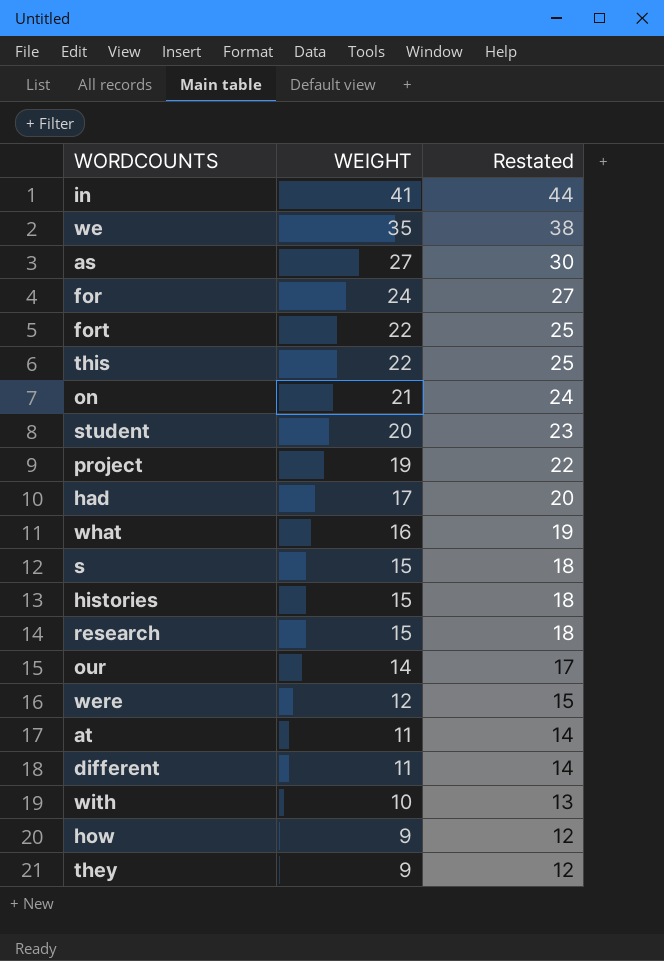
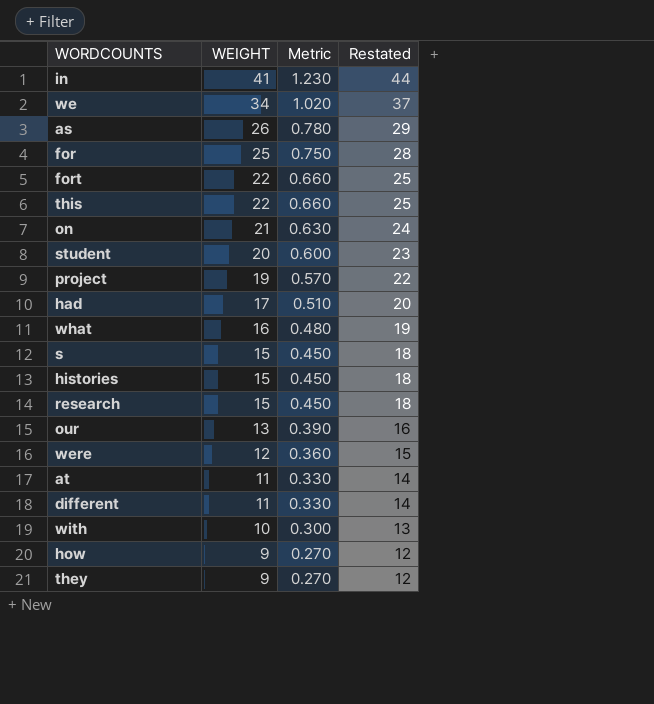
column Metric | formula: none -> [WEIGHT] * 0.03
we | WEIGHT: 35 -> 34
we | Restated: 38 -> 37
as | WEIGHT: 27 -> 26
as | Restated: 30 -> 29
for | WEIGHT: 24 -> 25
for | Restated: 27 -> 28
our | WEIGHT: 14 -> 13
our | Restated: 17 -> 16

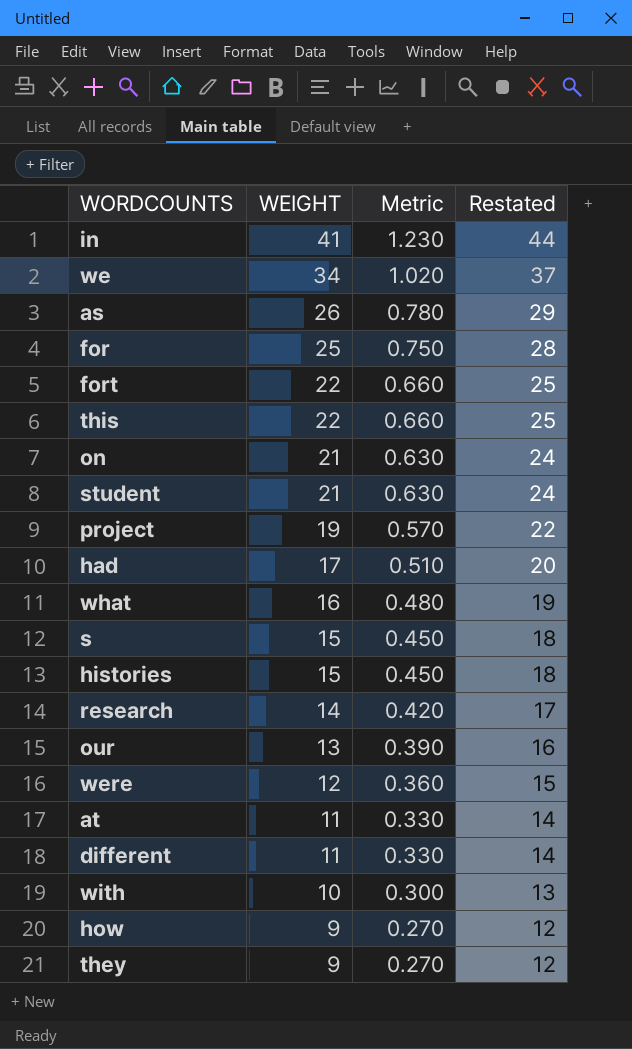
student | WEIGHT: 20 -> 21
student | Metric: 0.600 -> 0.630
student | Restated: 23 -> 24
research | WEIGHT: 15 -> 14
research | Metric: 0.450 -> 0.420
research | Restated: 18 -> 17

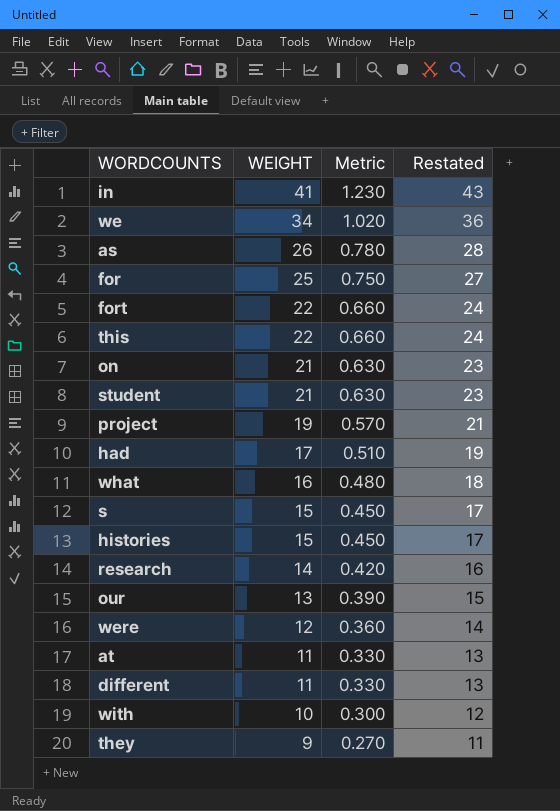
column Restated | formula: [WEIGHT] + 3 -> [WEIGHT] + 2
row how: 9 | 0.270 | 12 -> none

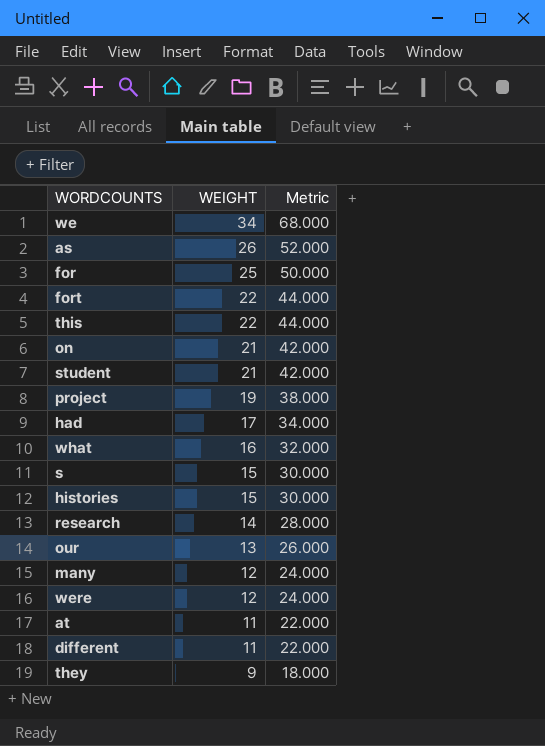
column Restated | formula: [WEIGHT] + 2 -> none
column Metric | formula: [WEIGHT] * 0.03 -> [WEIGHT] * 2
row in: 41 | 1.230 | 43 -> none
row with: 10 | 0.300 | 12 -> none
row many: none -> 12 | 24.000

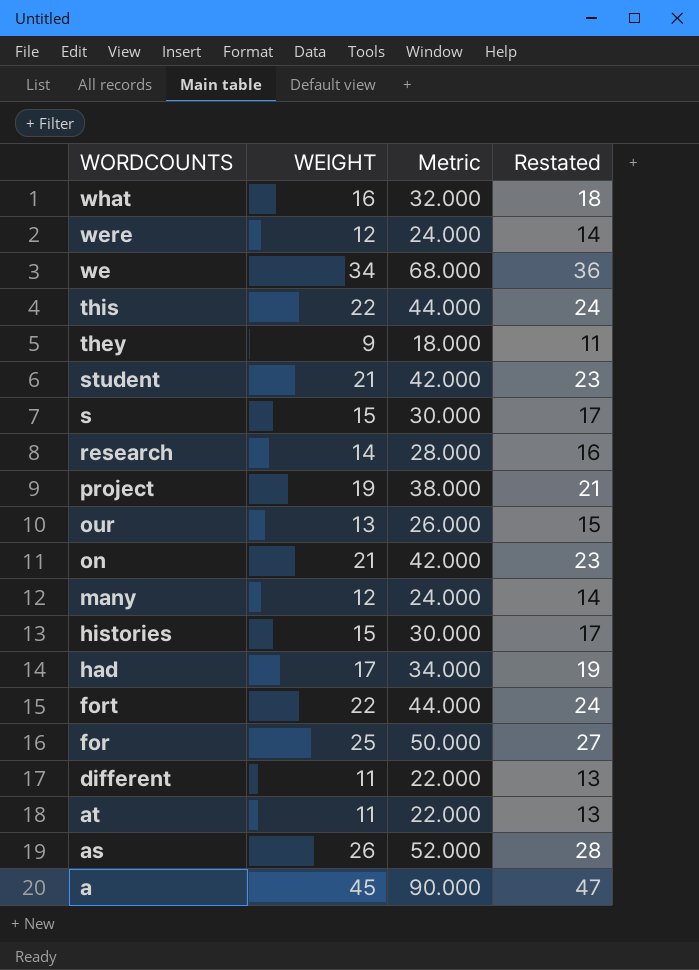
row order: WEIGHT descending -> WORDCOUNTS descending
column Restated | formula: none -> [WEIGHT] + 2
row a: none -> 45 | 90.000 | 47

